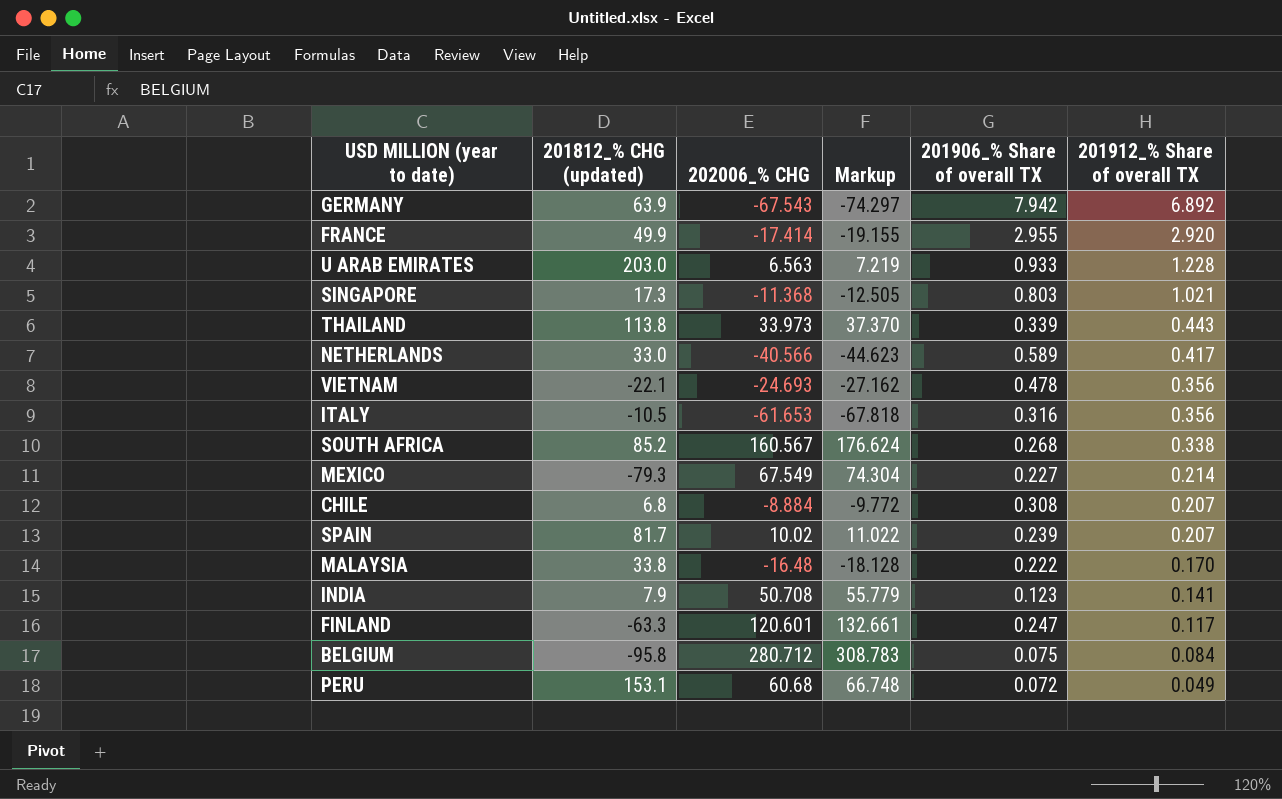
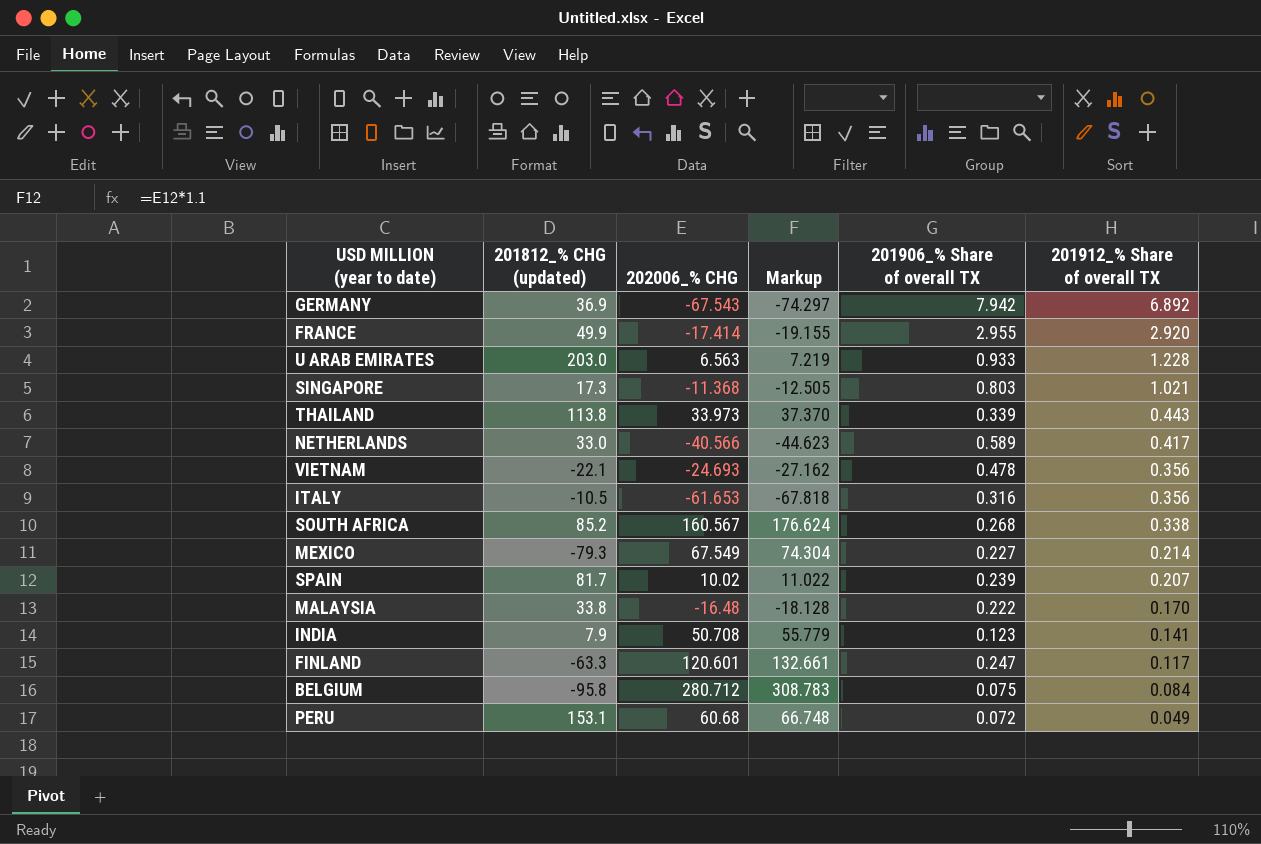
row CHILE: 6.8 | -8.884 | -9.772 | 0.308 | 0.207 -> none
GERMANY | 201812_% CHG (updated): 63.9 -> 36.9

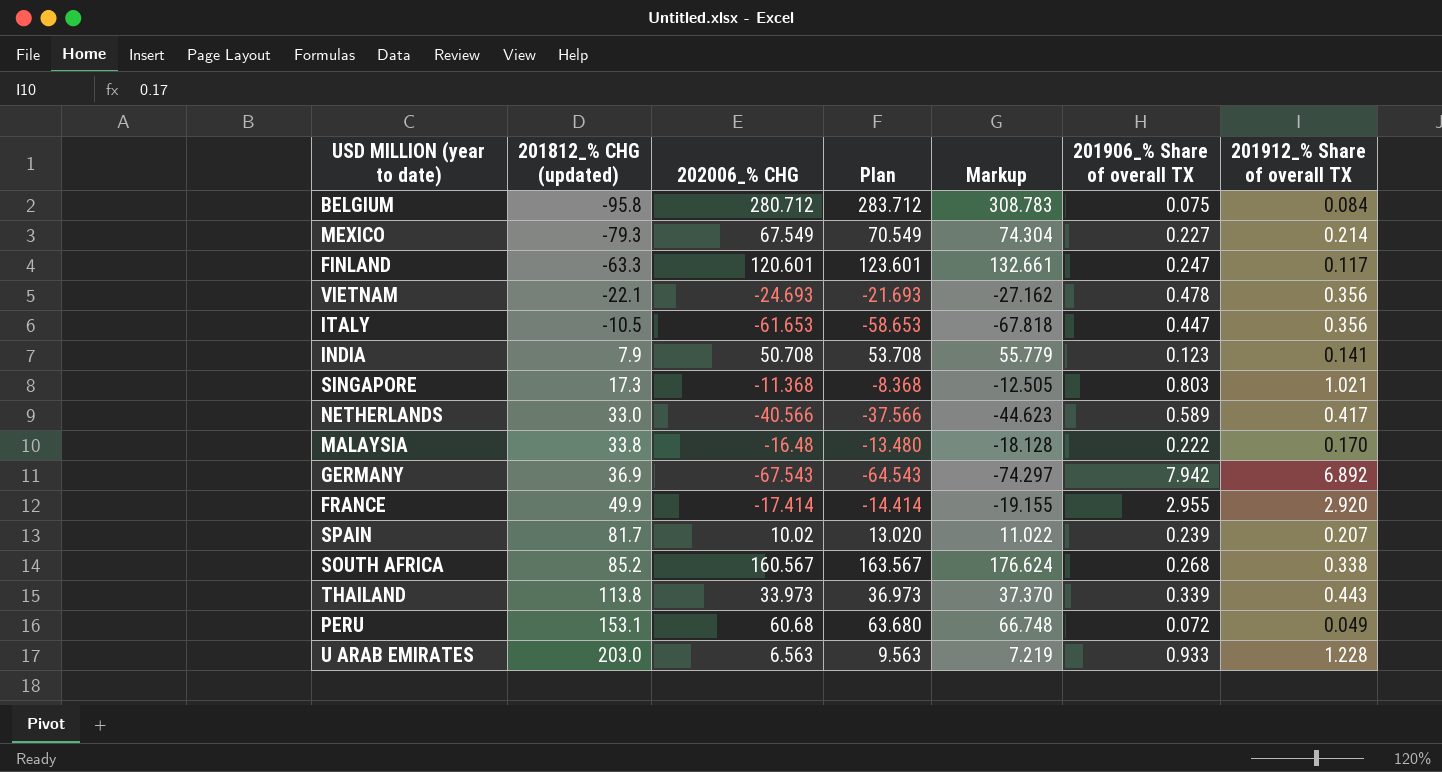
row order: 201912_% Share of overall TX descending -> 201812_% CHG (updated) ascending
column Plan | formula: none -> [202006_% CHG] + 3
ITALY | 201906_% Share of overall TX: 0.316 -> 0.447

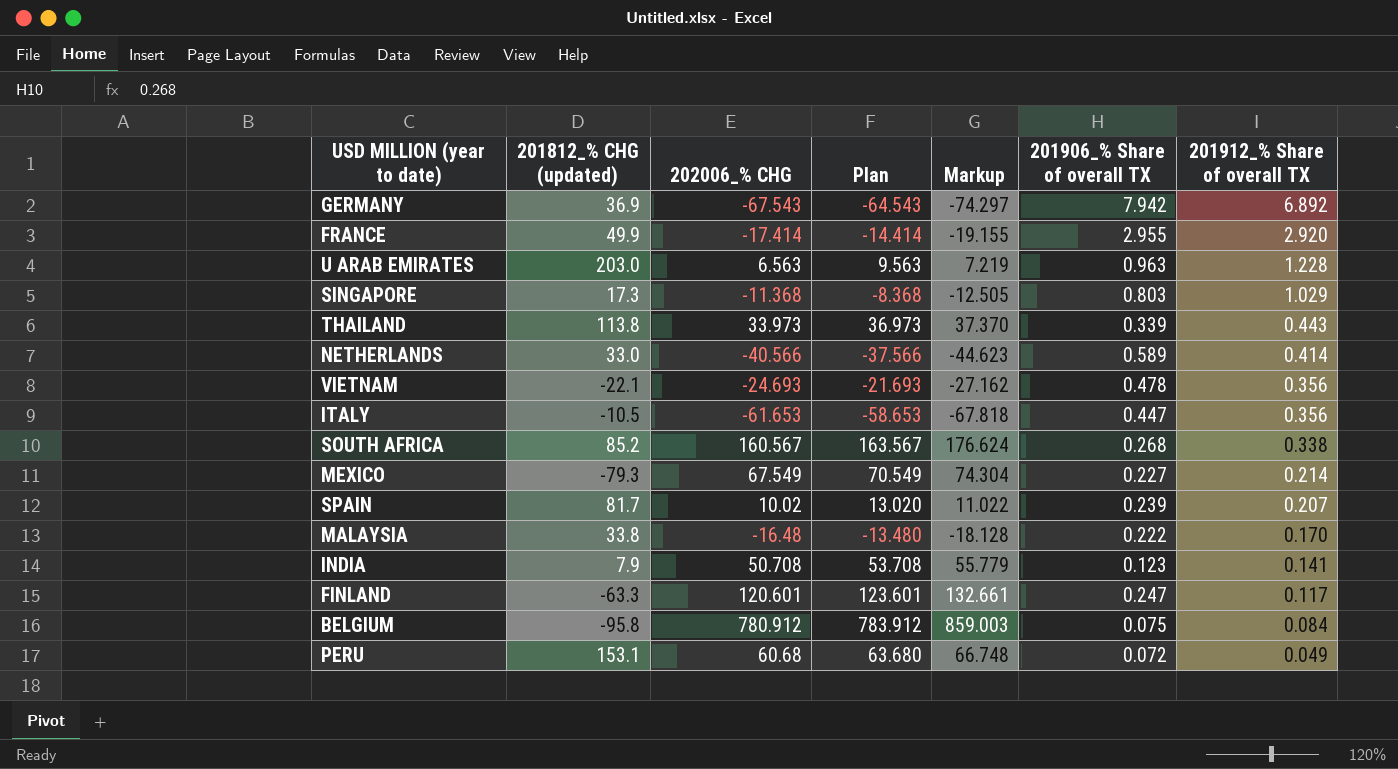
row order: 201812_% CHG (updated) ascending -> 201912_% Share of overall TX descending
U ARAB EMIRATES | 201906_% Share of overall TX: 0.933 -> 0.963
SINGAPORE | 201912_% Share of overall TX: 1.021 -> 1.029
NETHERLANDS | 201912_% Share of overall TX: 0.417 -> 0.414
BELGIUM | 202006_% CHG: 280.712 -> 780.912
BELGIUM | Plan: 283.712 -> 783.912
BELGIUM | Markup: 308.783 -> 859.003

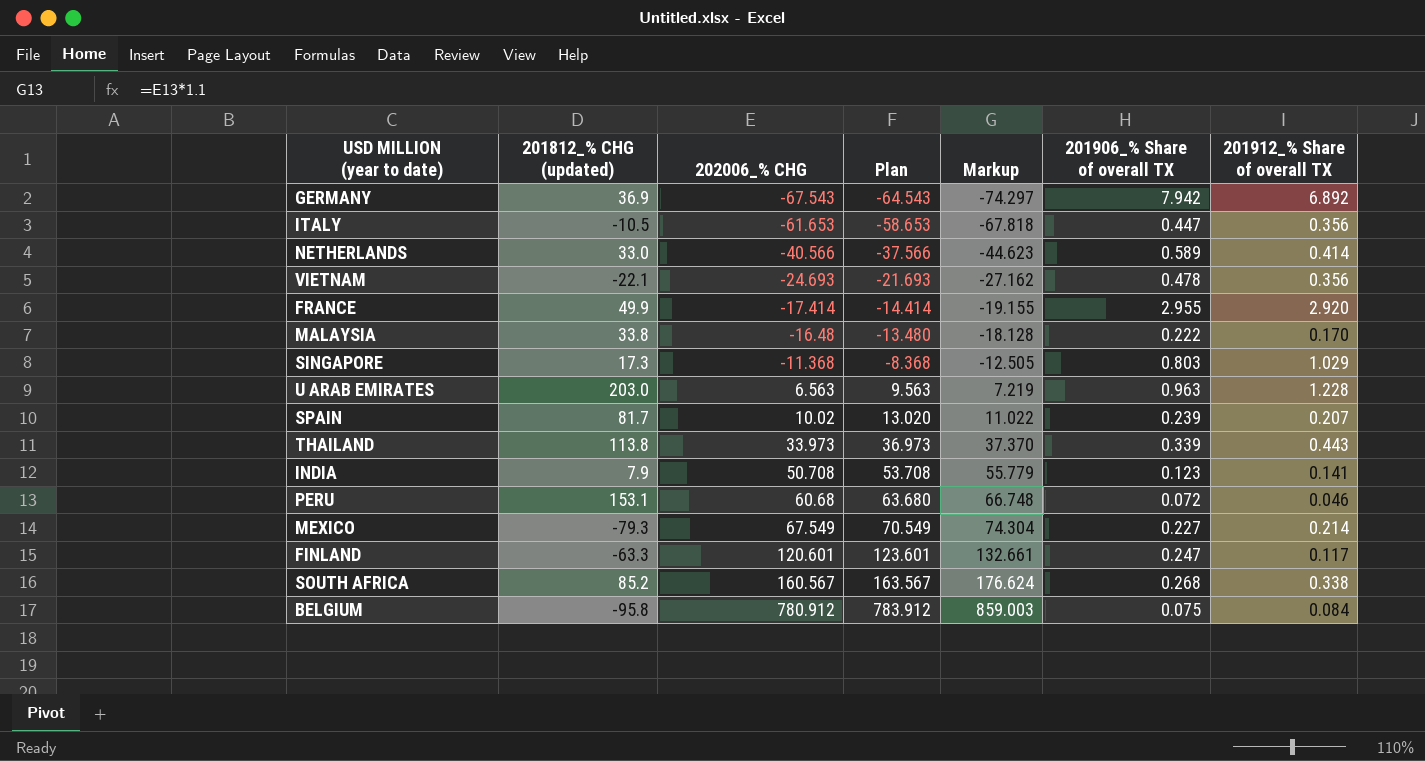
row order: 201912_% Share of overall TX descending -> 202006_% CHG ascending
PERU | 201912_% Share of overall TX: 0.049 -> 0.046

